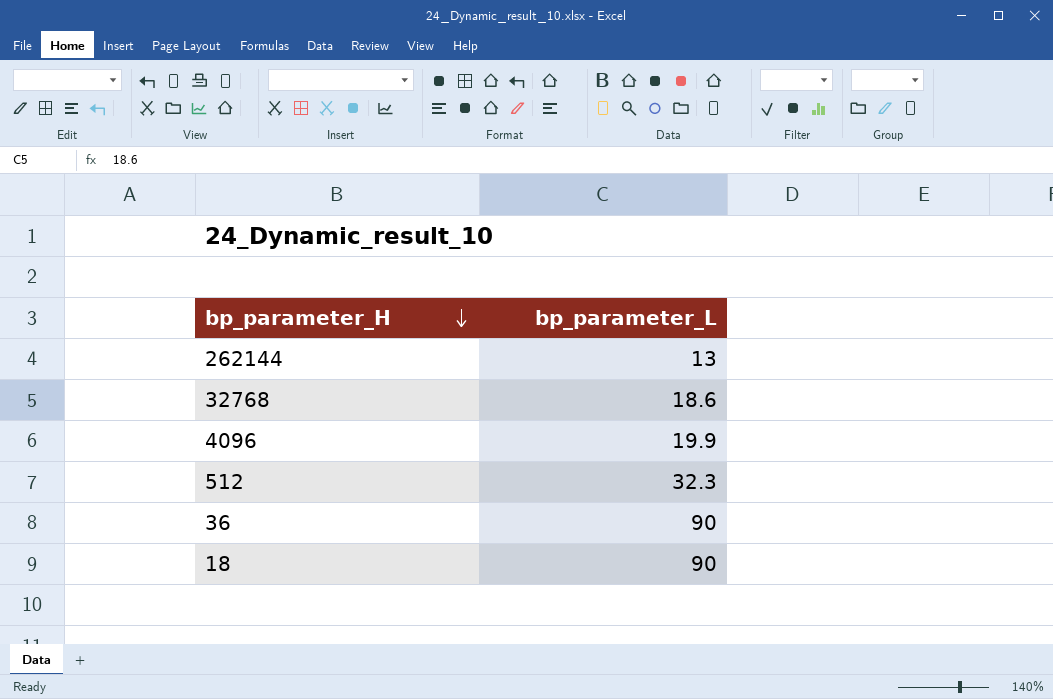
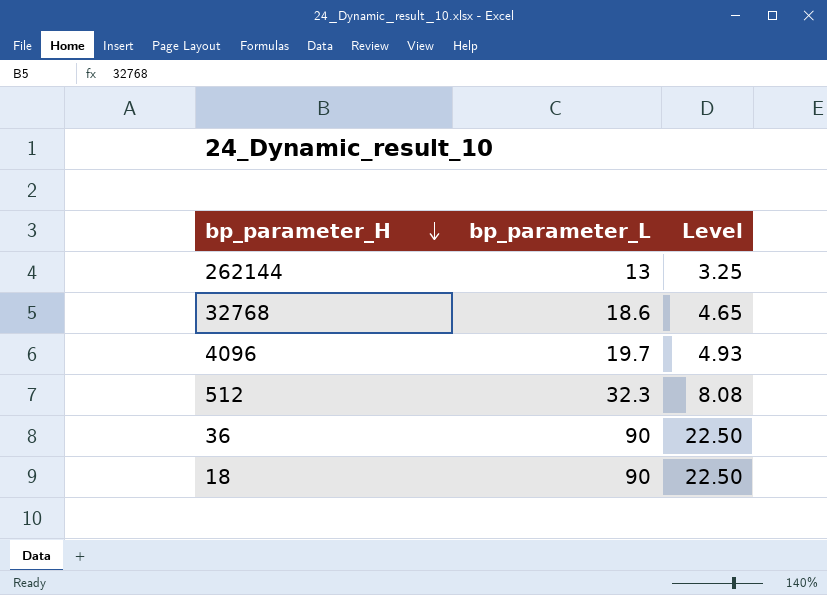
column Level | formula: none -> [bp_parameter_L] * 0.25
4096 | bp_parameter_L: 19.9 -> 19.7

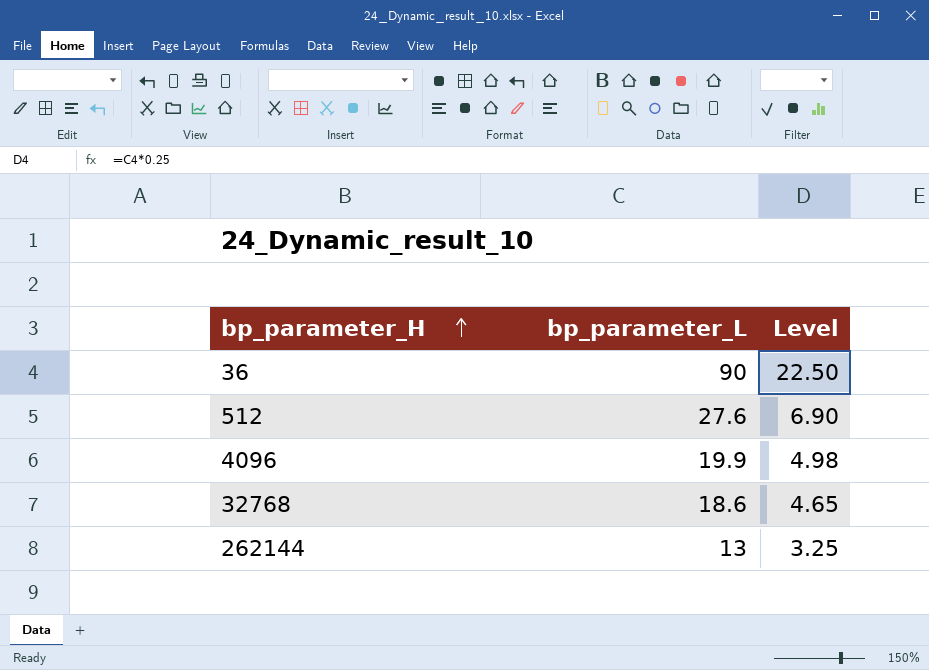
row order: bp_parameter_H descending -> bp_parameter_H ascending
row 18: 90 | 22.50 -> none
512 | bp_parameter_L: 32.3 -> 27.6
512 | Level: 8.08 -> 6.90
4096 | bp_parameter_L: 19.7 -> 19.9
4096 | Level: 4.93 -> 4.98

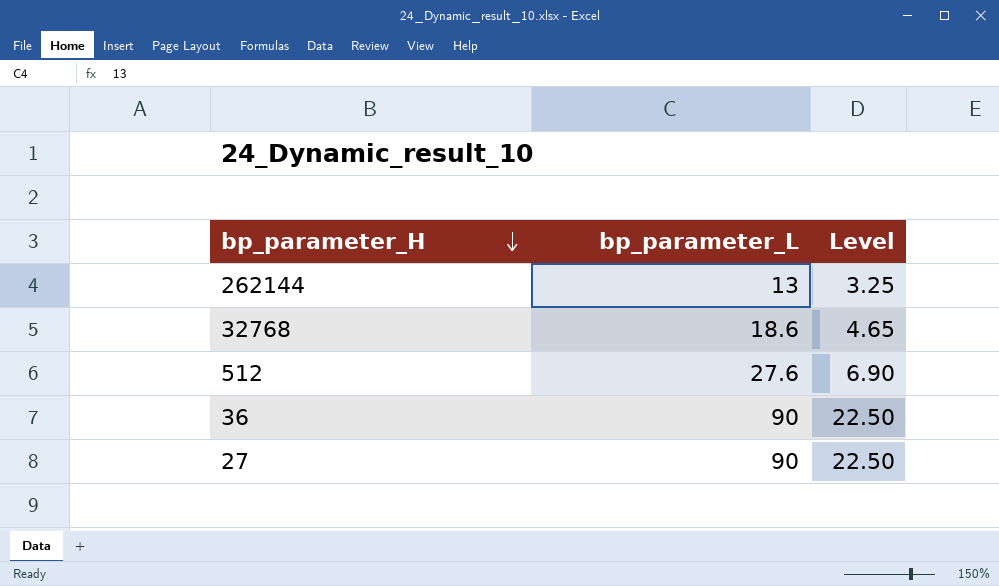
row order: bp_parameter_H ascending -> bp_parameter_H descending
row 4096: 19.9 | 4.98 -> none
row 27: none -> 90 | 22.50

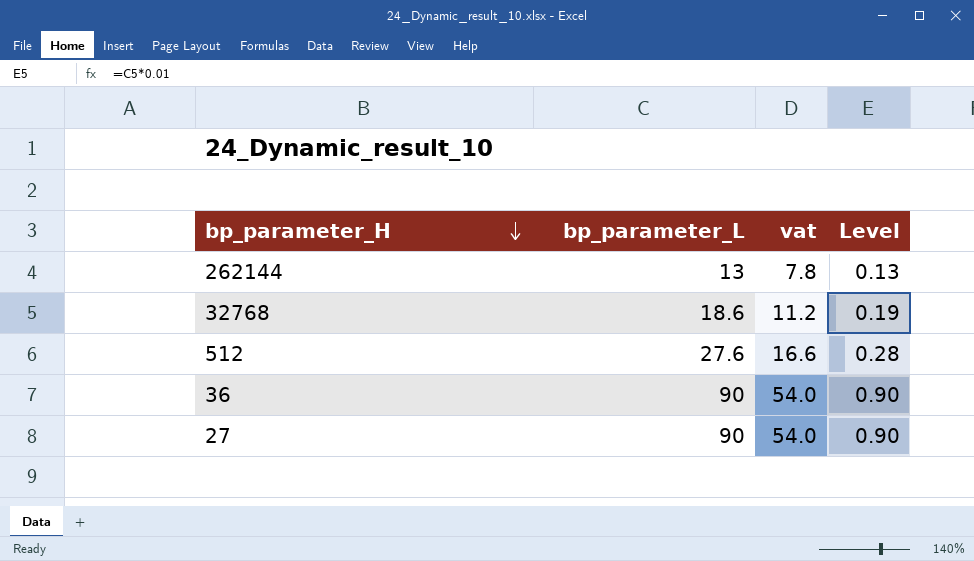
column vat | formula: none -> [bp_parameter_L] * 0.6
column Level | formula: [bp_parameter_L] * 0.25 -> [bp_parameter_L] * 0.01

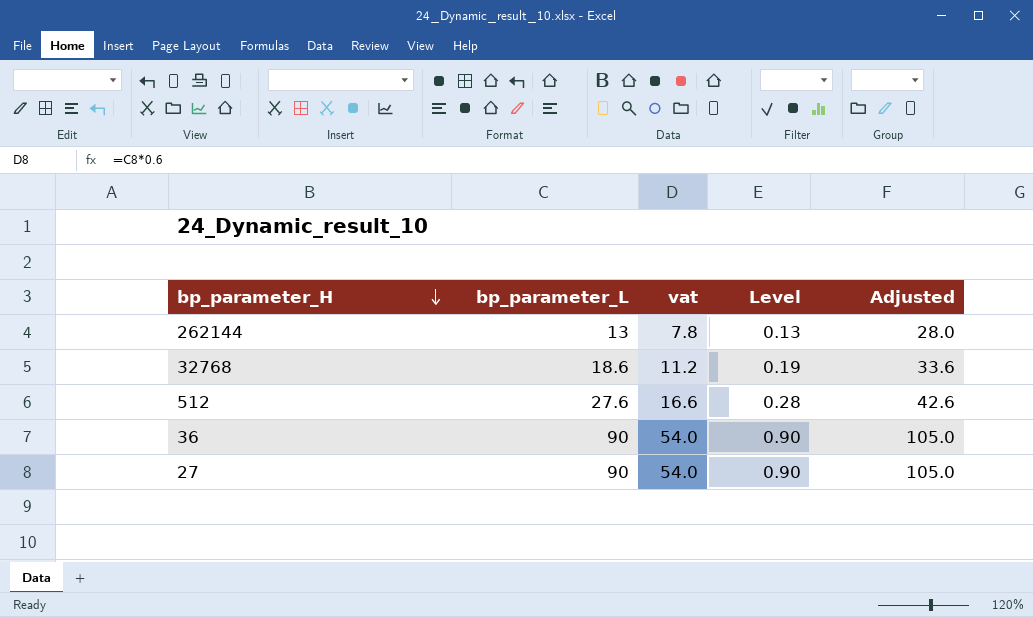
column Adjusted | formula: none -> [bp_parameter_L] + 15

